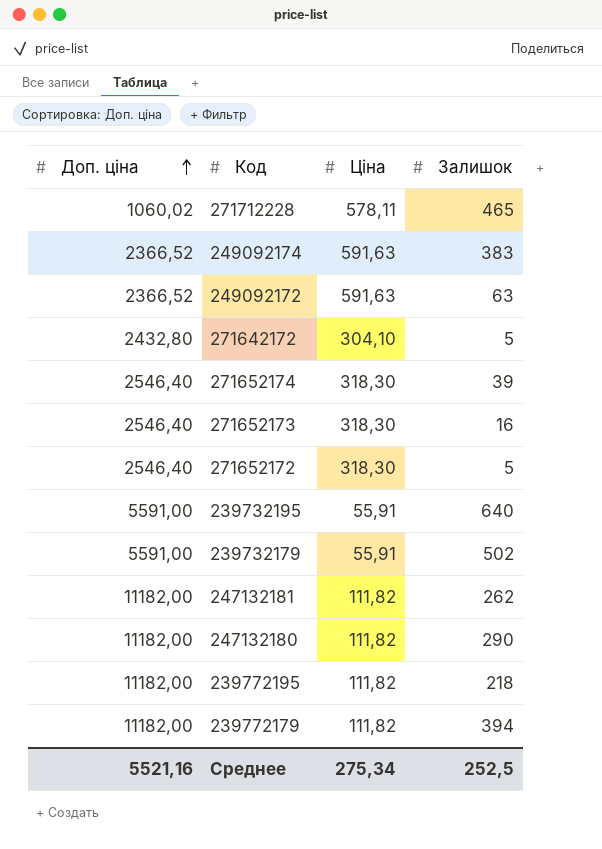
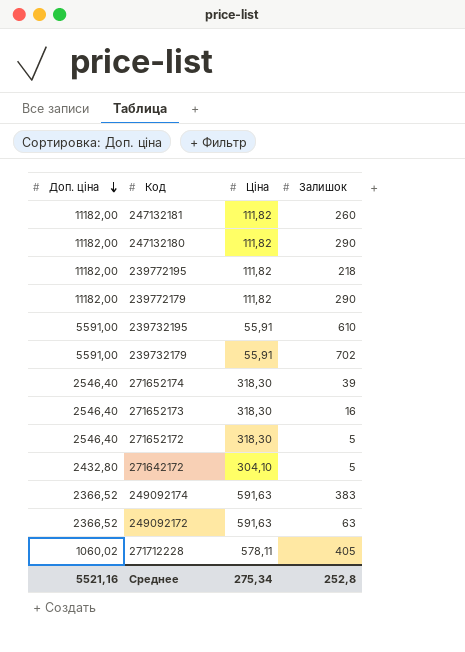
row order: Доп. ціна ascending -> Доп. ціна descending
247132181 | Залишок: 262 -> 260
239772179 | Залишок: 394 -> 290
239732195 | Залишок: 640 -> 610
239732179 | Залишок: 502 -> 702
271712228 | Залишок: 465 -> 405
Среднее | Залишок: 252,5 -> 252,8

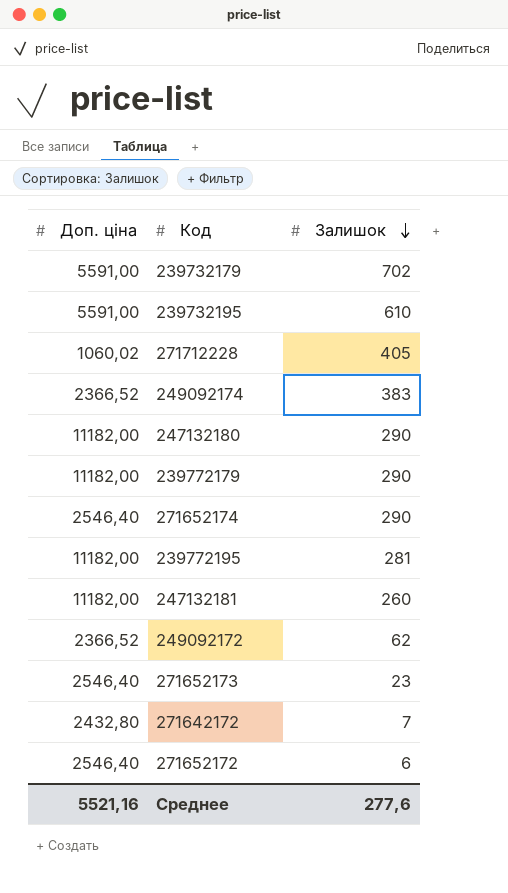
row order: Доп. ціна descending -> Залишок descending
column Ціна | position: 3 -> none
271652174 | Залишок: 39 -> 290
239772195 | Залишок: 218 -> 281
249092172 | Залишок: 63 -> 62
271652173 | Залишок: 16 -> 23
271642172 | Залишок: 5 -> 7
271652172 | Залишок: 5 -> 6
Среднее | Залишок: 252,8 -> 277,6

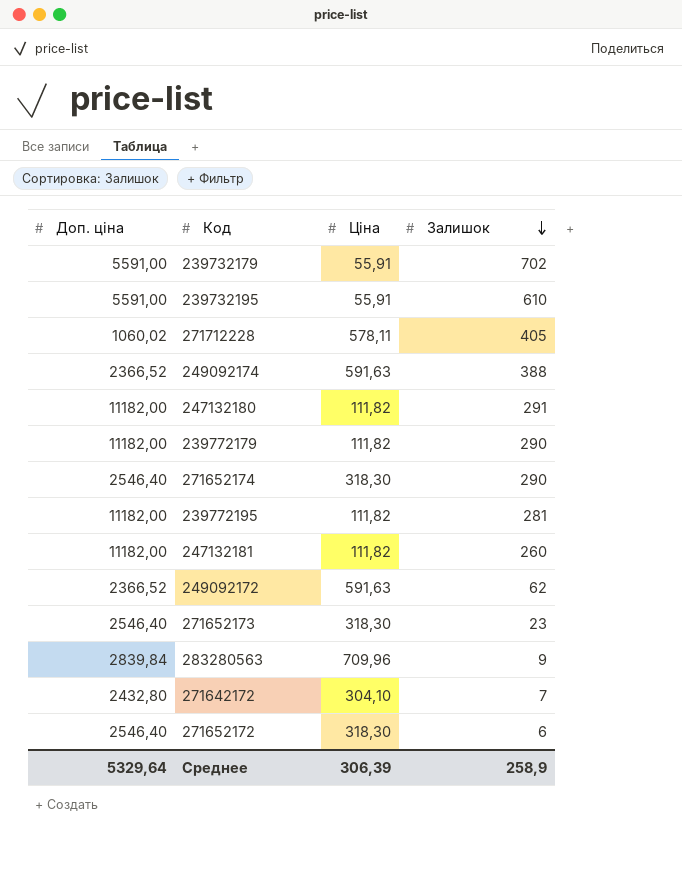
column Ціна | position: none -> 3
249092174 | Залишок: 383 -> 388
247132180 | Залишок: 290 -> 291
row 283280563: none -> 2839,84 | 709,96 | 9
Среднее | Доп. ціна: 5521,16 -> 5329,64
Среднее | Залишок: 277,6 -> 258,9

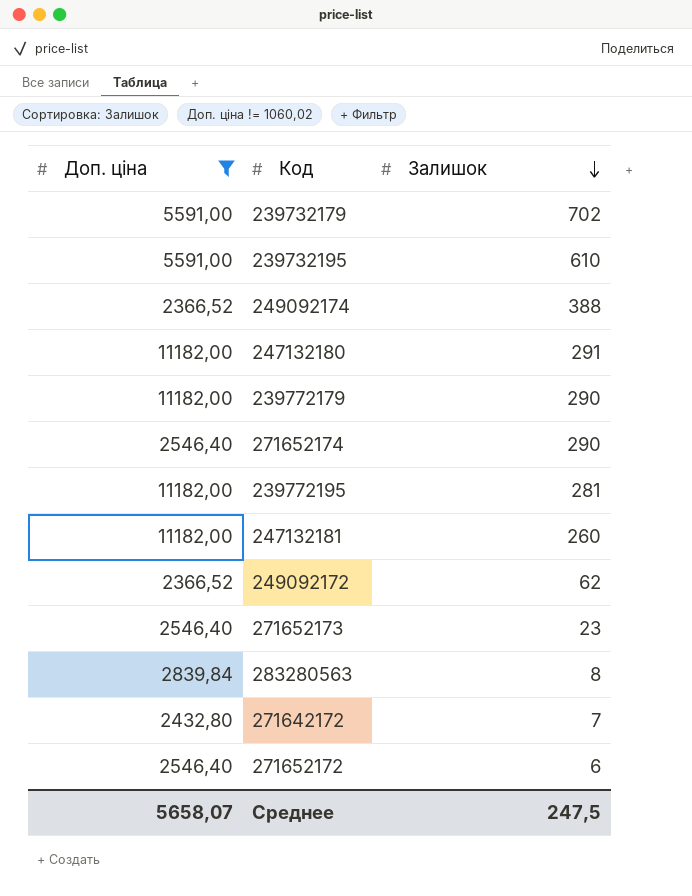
filter: none -> Доп. ціна != 1060,02
column Ціна | position: 3 -> none
283280563 | Залишок: 9 -> 8
Среднее | Доп. ціна: 5329,64 -> 5658,07
Среднее | Залишок: 258,9 -> 247,5

